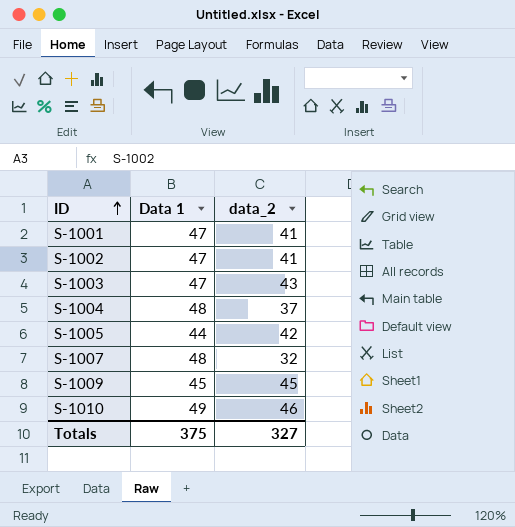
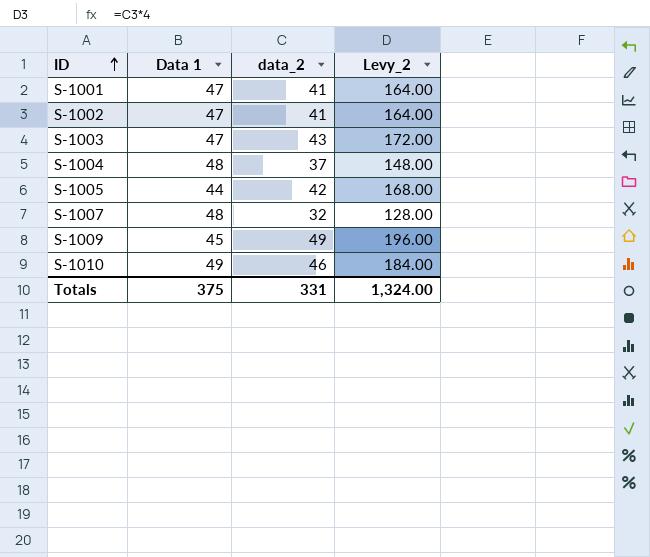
column Levy_2 | formula: none -> [data_2] * 4
S-1009 | data_2: 45 -> 49
Totals | data_2: 327 -> 331

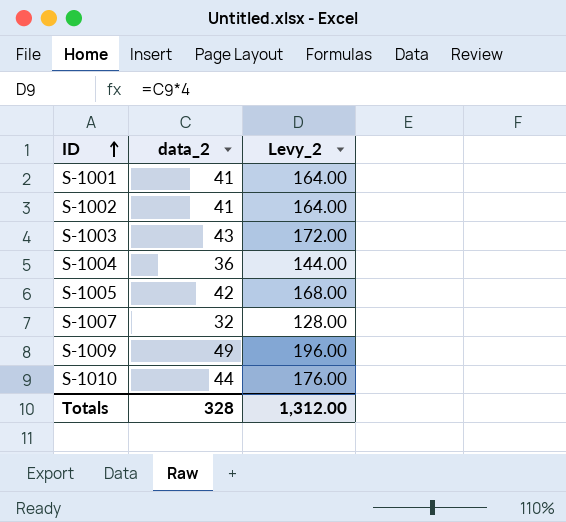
column Data 1 | position: 2 -> none
S-1004 | data_2: 37 -> 36
S-1004 | Levy_2: 148.00 -> 144.00
S-1010 | data_2: 46 -> 44
S-1010 | Levy_2: 184.00 -> 176.00
Totals | data_2: 331 -> 328
Totals | Levy_2: 1,324.00 -> 1,312.00

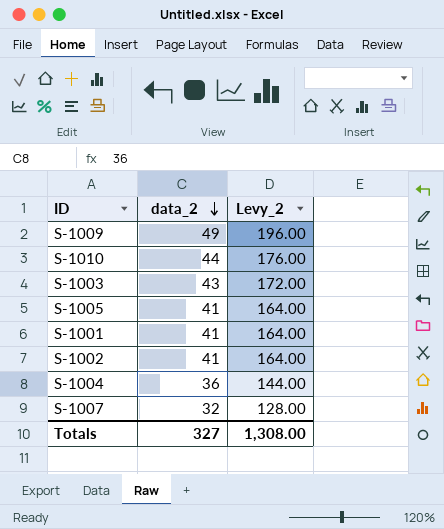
row order: ID ascending -> data_2 descending
S-1005 | data_2: 42 -> 41
S-1005 | Levy_2: 168.00 -> 164.00
Totals | data_2: 328 -> 327
Totals | Levy_2: 1,312.00 -> 1,308.00

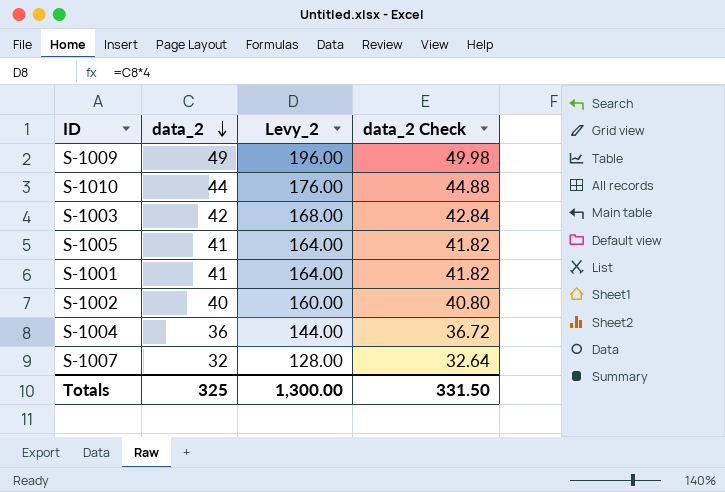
column data_2 Check | formula: none -> [data_2] * 1.02
S-1003 | data_2: 43 -> 42
S-1003 | Levy_2: 172.00 -> 168.00
S-1002 | data_2: 41 -> 40
S-1002 | Levy_2: 164.00 -> 160.00
Totals | data_2: 327 -> 325
Totals | Levy_2: 1,308.00 -> 1,300.00

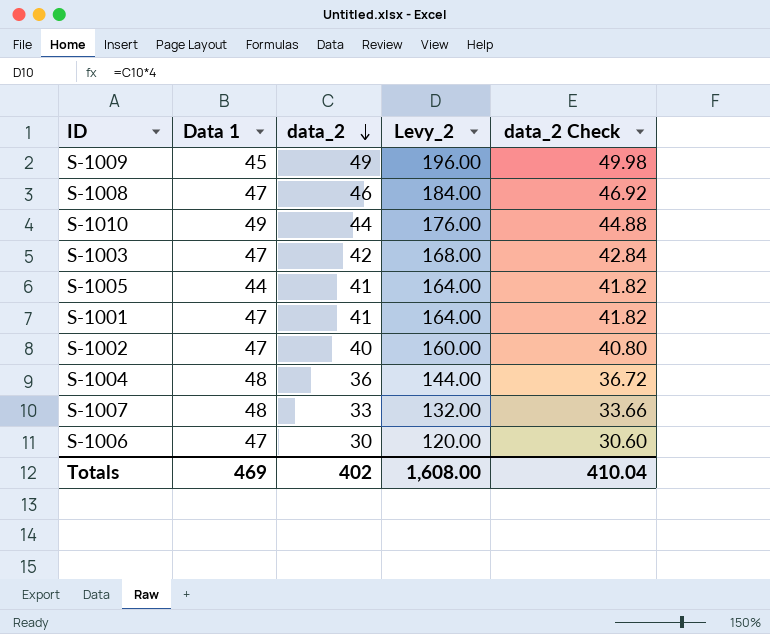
column Data 1 | position: none -> 2
row S-1008: none -> 47 | 46 | 184.00 | 46.92
S-1007 | data_2: 32 -> 33
S-1007 | Levy_2: 128.00 -> 132.00
S-1007 | data_2 Check: 32.64 -> 33.66
row S-1006: none -> 47 | 30 | 120.00 | 30.60
Totals | data_2: 325 -> 402
Totals | Levy_2: 1,300.00 -> 1,608.00
Totals | data_2 Check: 331.50 -> 410.04

